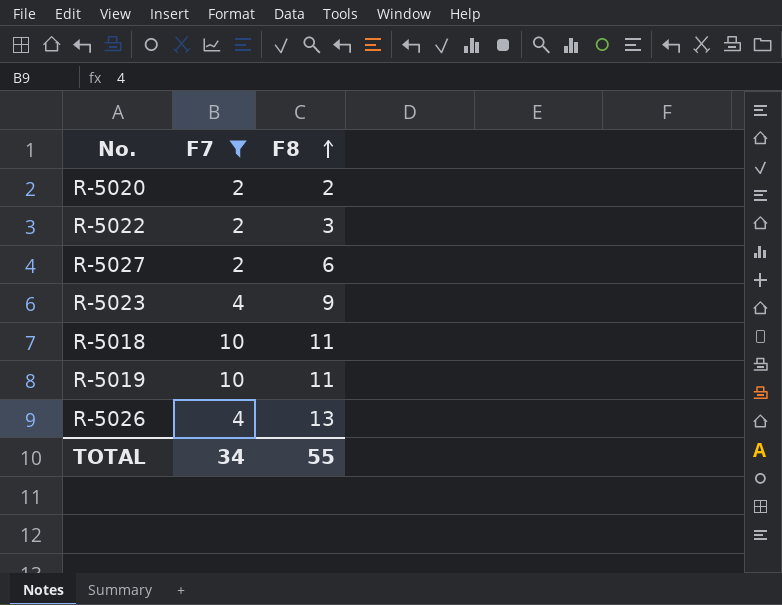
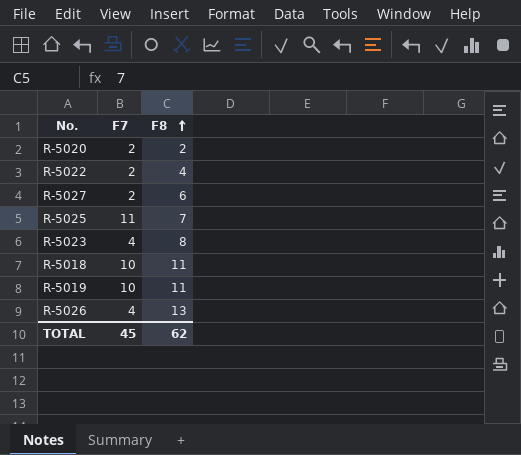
filter: F7 != 11 -> none
R-5022 | F8: 3 -> 4
R-5023 | F8: 9 -> 8
TOTAL | F7: 34 -> 45
TOTAL | F8: 55 -> 62

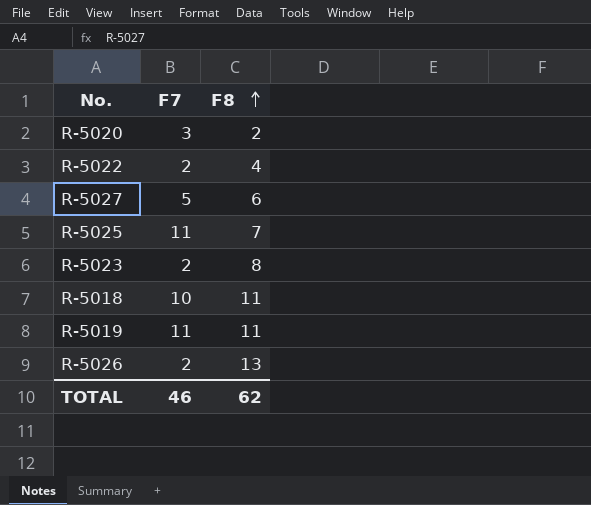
R-5020 | F7: 2 -> 3
R-5027 | F7: 2 -> 5
R-5023 | F7: 4 -> 2
R-5019 | F7: 10 -> 11
R-5026 | F7: 4 -> 2
TOTAL | F7: 45 -> 46

